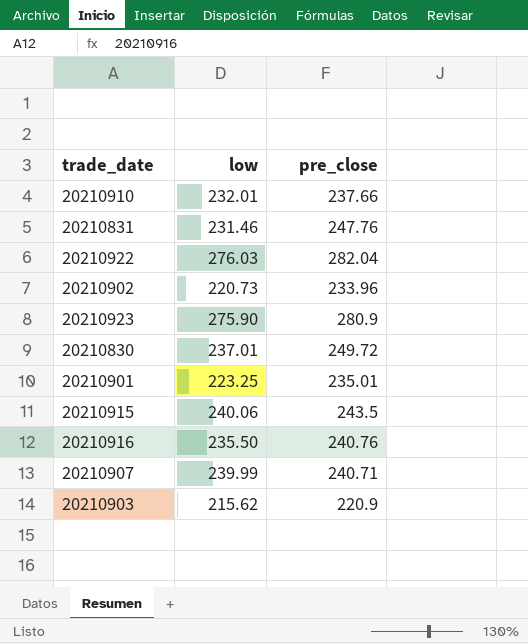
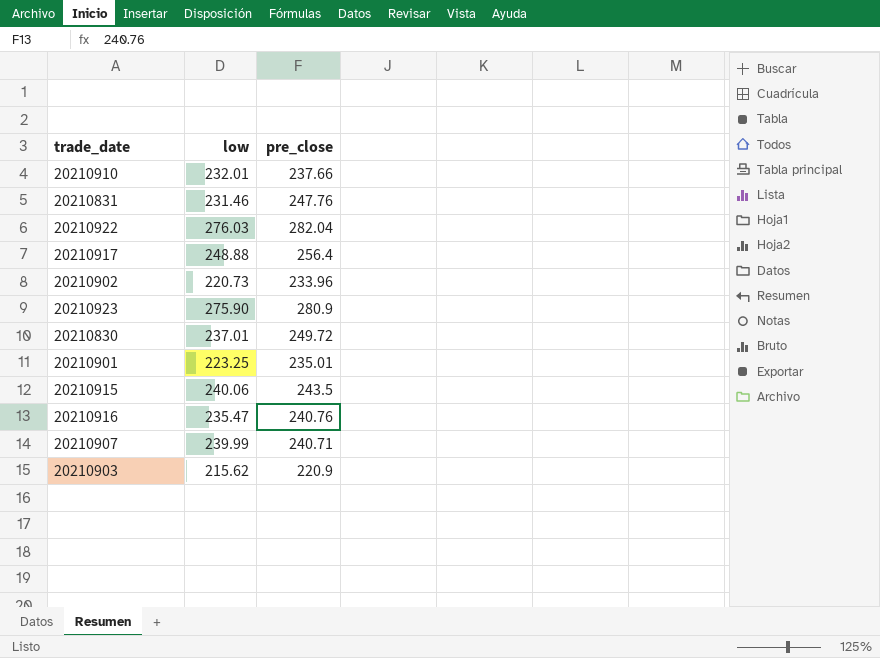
row 20210917: none -> 248.88 | 256.4
20210916 | low: 235.50 -> 235.47

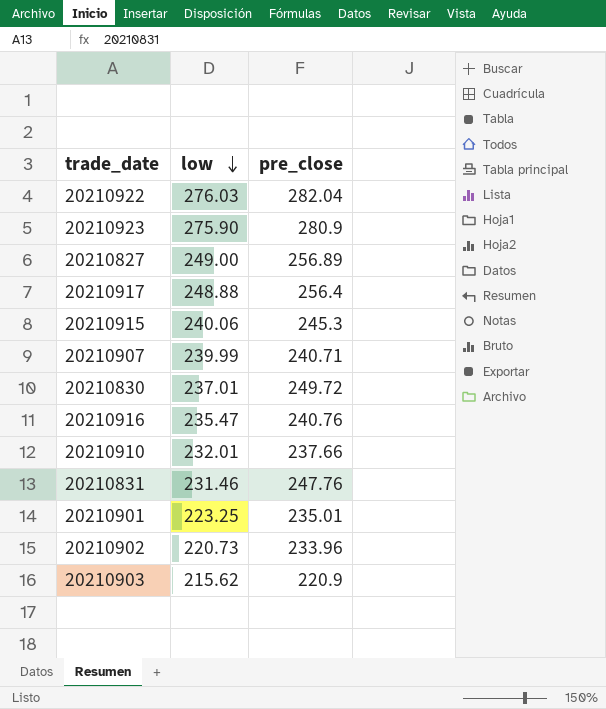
row order: none -> low descending
row 20210827: none -> 249.00 | 256.89
20210915 | pre_close: 243.5 -> 245.3

